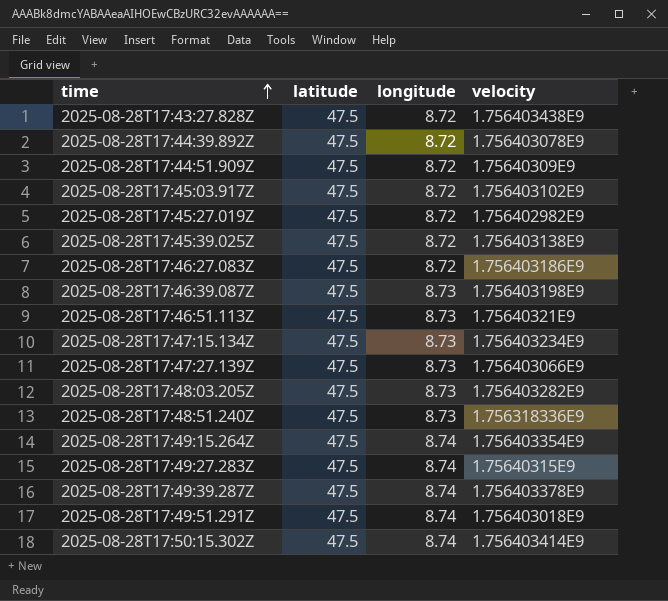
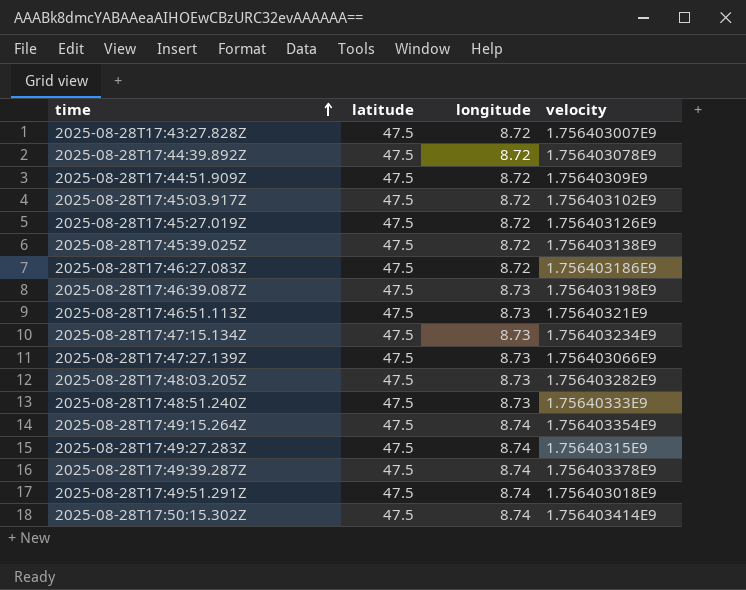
2025-08-28T17:43:27.828Z | velocity: 1.756403438E9 -> 1.756403007E9
2025-08-28T17:45:27.019Z | velocity: 1.756402982E9 -> 1.756403126E9
2025-08-28T17:48:51.240Z | velocity: 1.756318336E9 -> 1.75640333E9

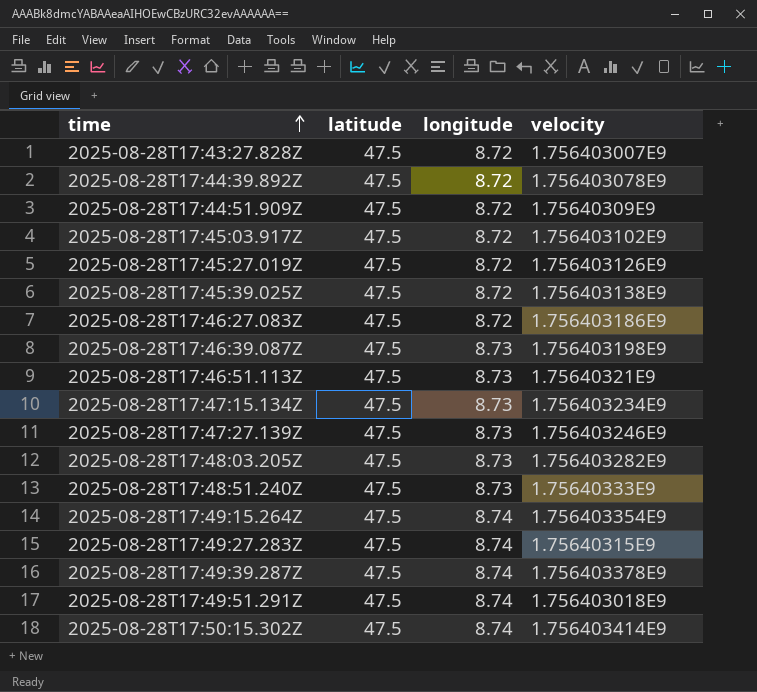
2025-08-28T17:47:27.139Z | velocity: 1.756403066E9 -> 1.756403246E9

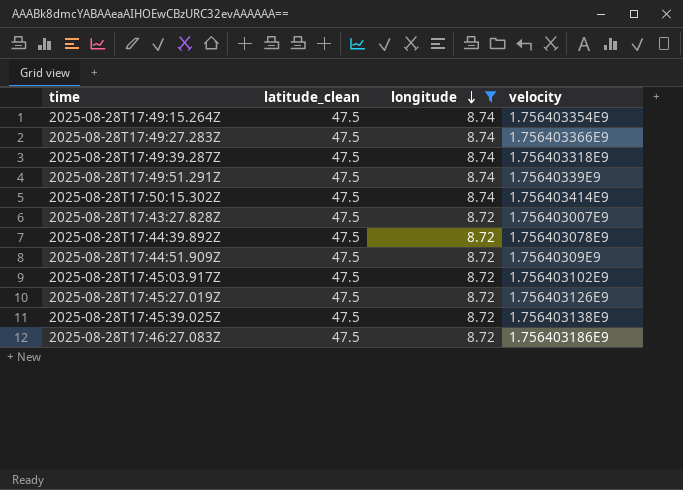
filter: none -> longitude != 8.73
row order: time ascending -> longitude descending
column name: latitude -> latitude_clean
2025-08-28T17:49:27.283Z | velocity: 1.75640315E9 -> 1.756403366E9
2025-08-28T17:49:39.287Z | velocity: 1.756403378E9 -> 1.756403318E9
2025-08-28T17:49:51.291Z | velocity: 1.756403018E9 -> 1.75640339E9

